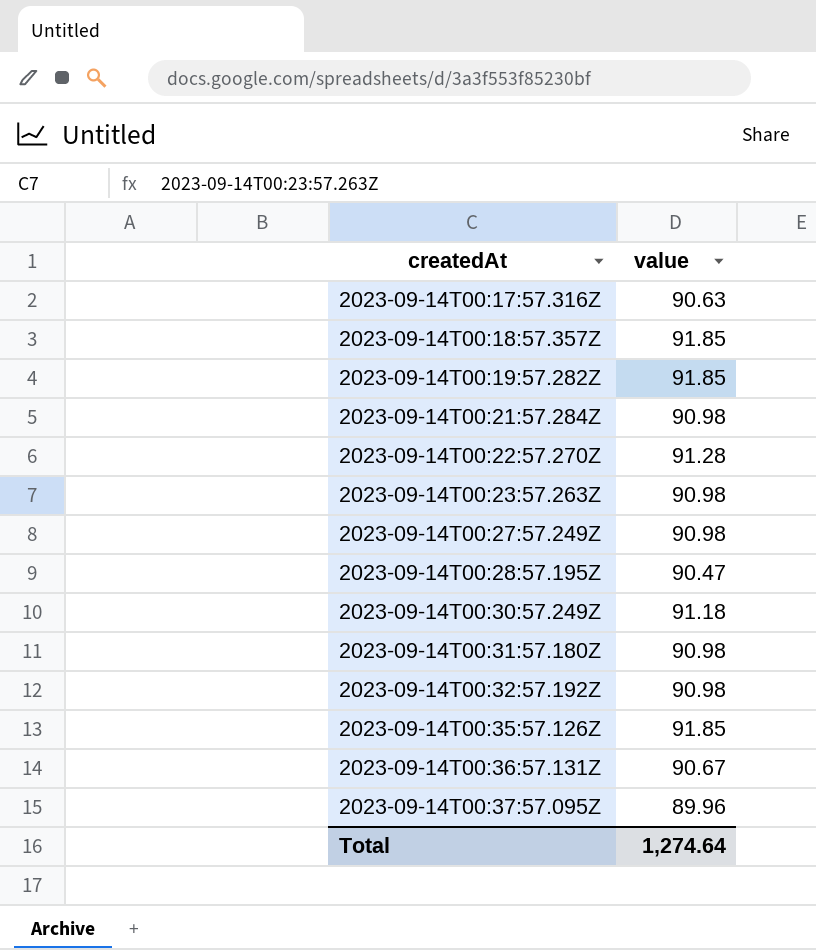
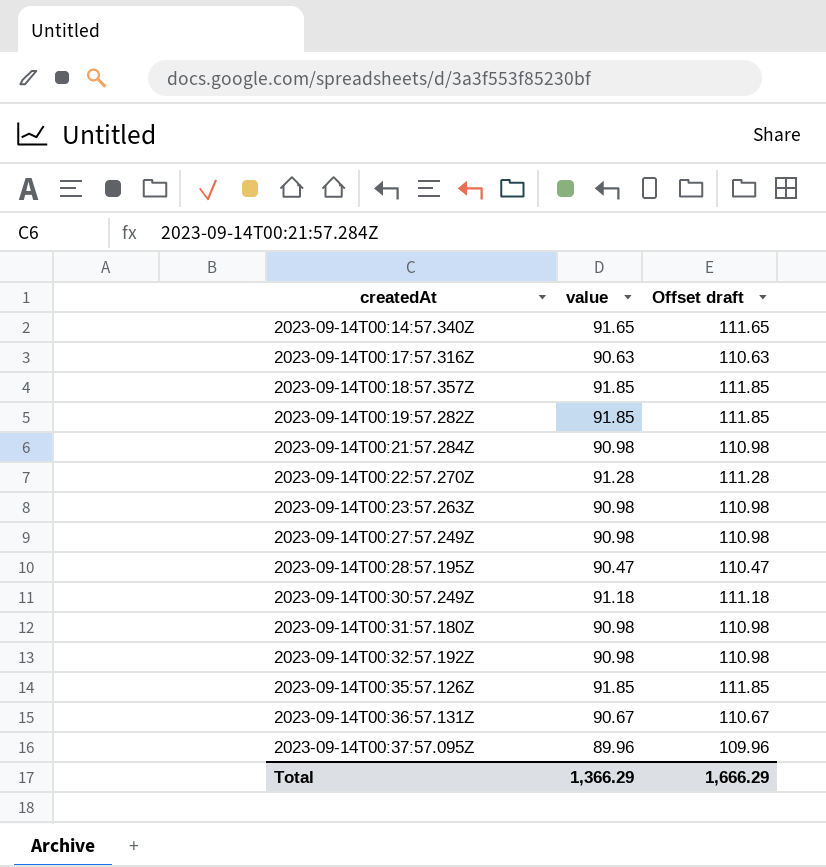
column Offset draft | formula: none -> [value] + 20
row 2023-09-14T00:14:57.340Z: none -> 91.65 | 111.65
Total | value: 1,274.64 -> 1,366.29

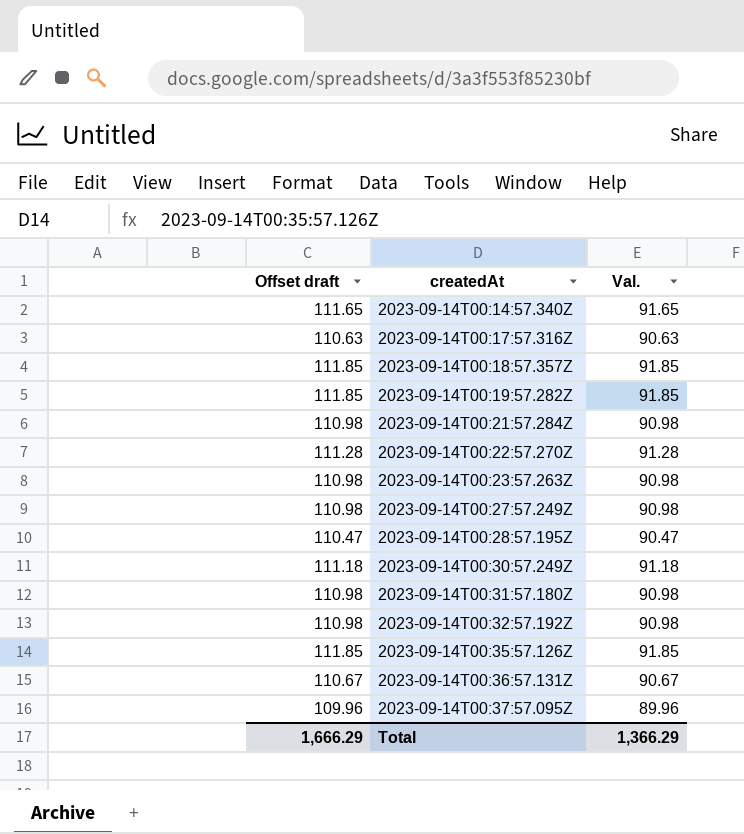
column Offset draft | position: 3 -> 1
column name: value -> Val.

